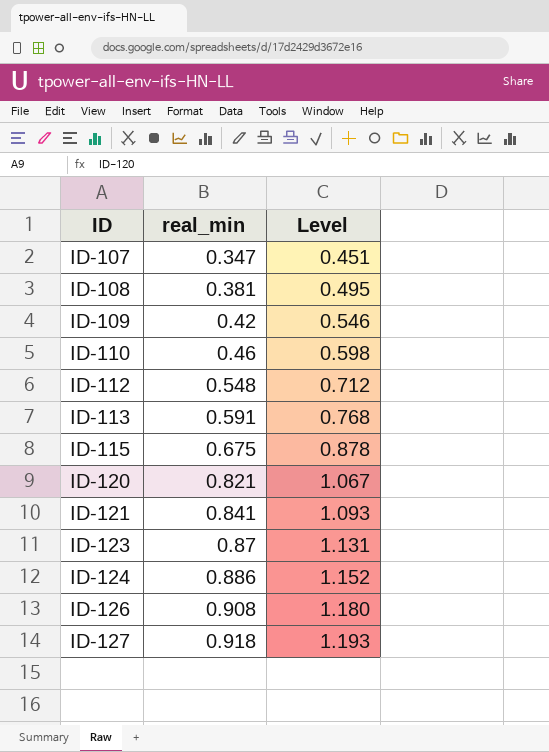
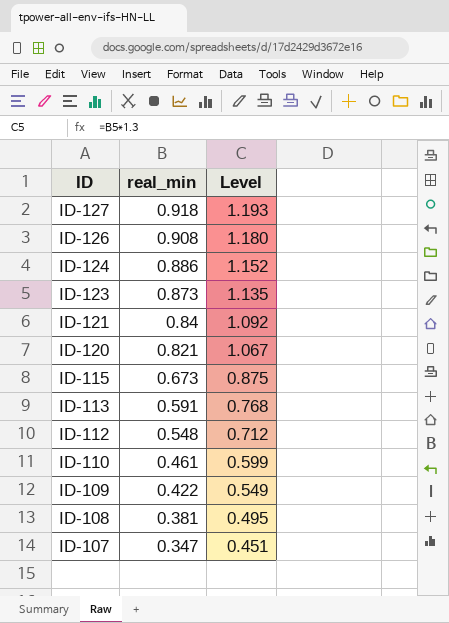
row order: ID ascending -> ID descending
ID-123 | real_min: 0.87 -> 0.873
ID-123 | Level: 1.131 -> 1.135
ID-121 | real_min: 0.841 -> 0.84
ID-121 | Level: 1.093 -> 1.092
ID-115 | real_min: 0.675 -> 0.673
ID-115 | Level: 0.878 -> 0.875
ID-110 | real_min: 0.46 -> 0.461
ID-110 | Level: 0.598 -> 0.599
ID-109 | real_min: 0.42 -> 0.422
ID-109 | Level: 0.546 -> 0.549

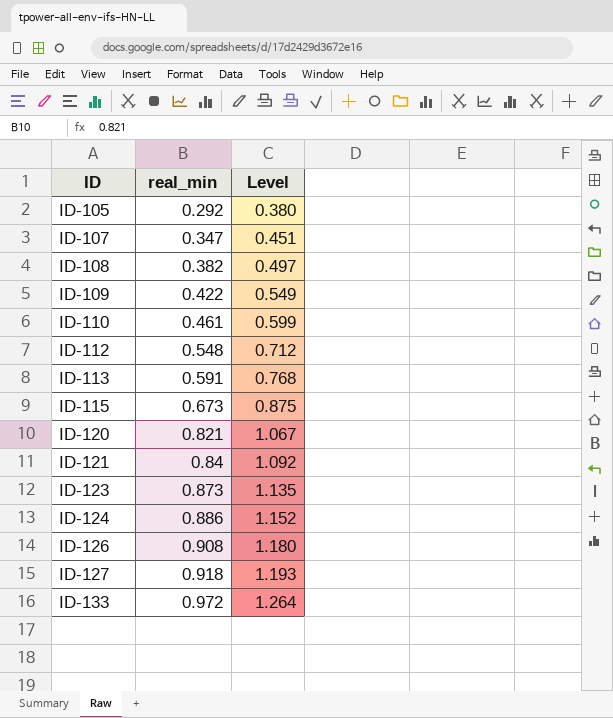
row order: ID descending -> ID ascending
row ID-105: none -> 0.292 | 0.380
ID-108 | real_min: 0.381 -> 0.382
ID-108 | Level: 0.495 -> 0.497
row ID-133: none -> 0.972 | 1.264

